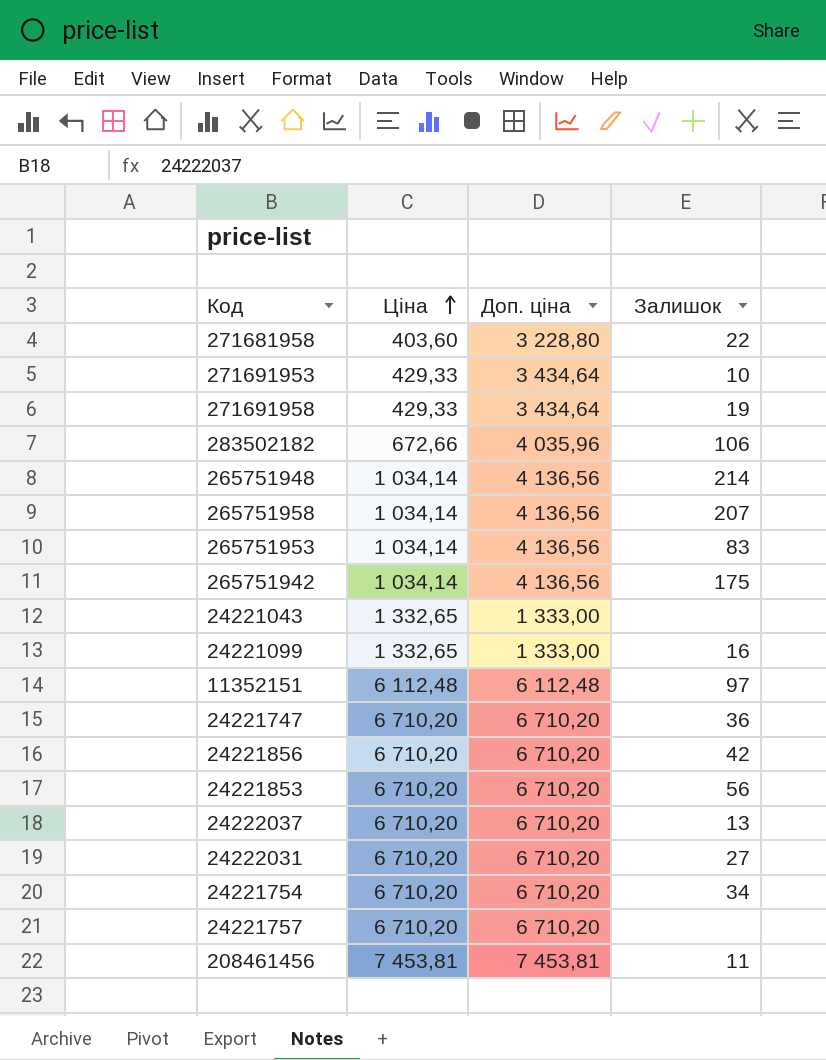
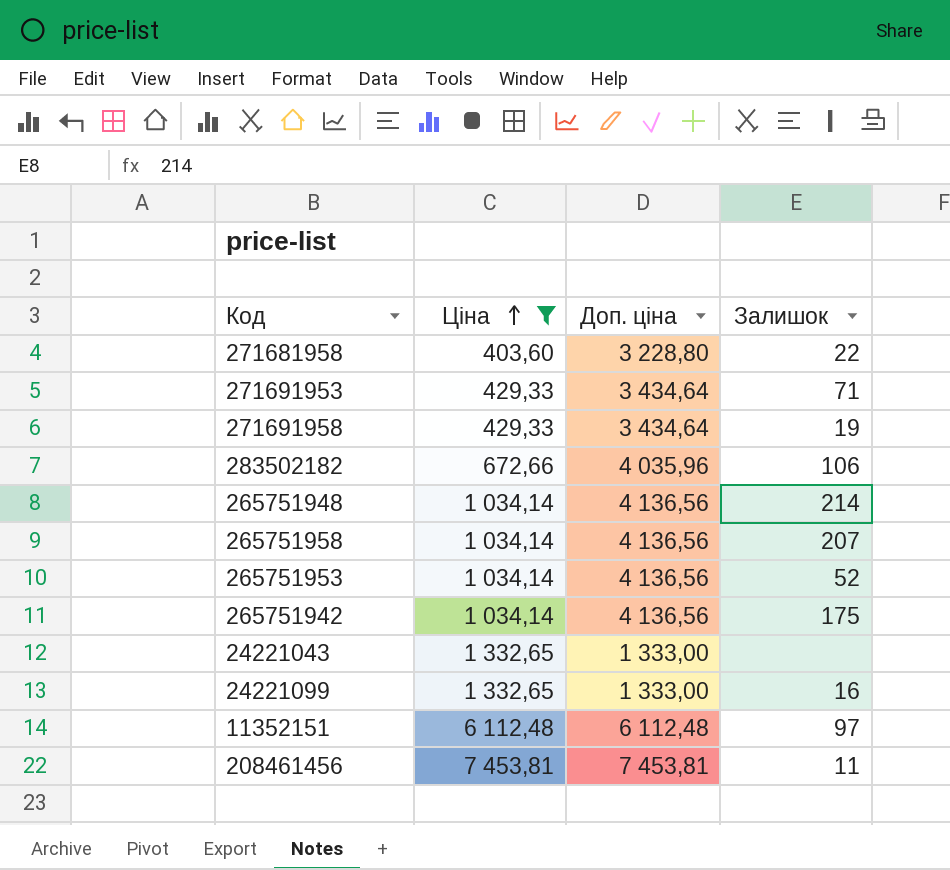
filter: none -> Ціна != 6 710,20
271691953 | Залишок: 10 -> 71
265751953 | Залишок: 83 -> 52

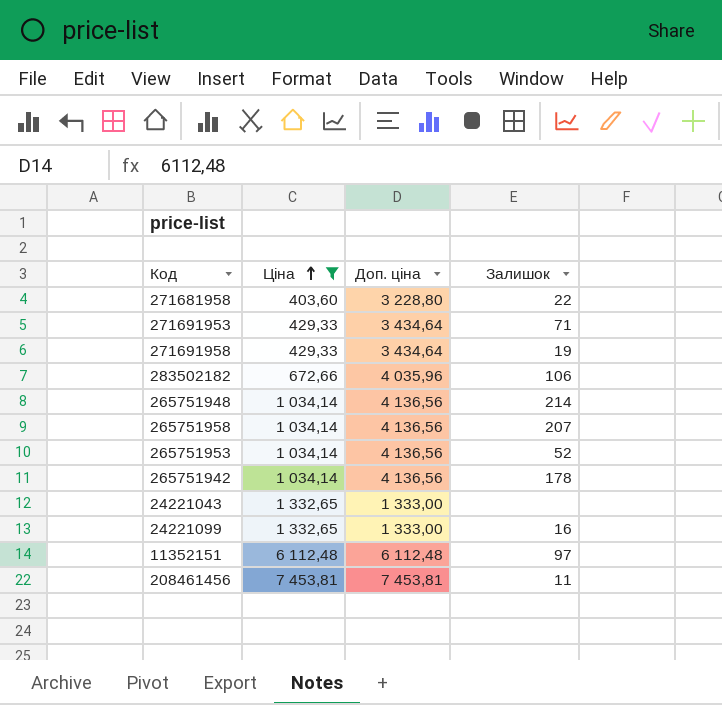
265751942 | Залишок: 175 -> 178

